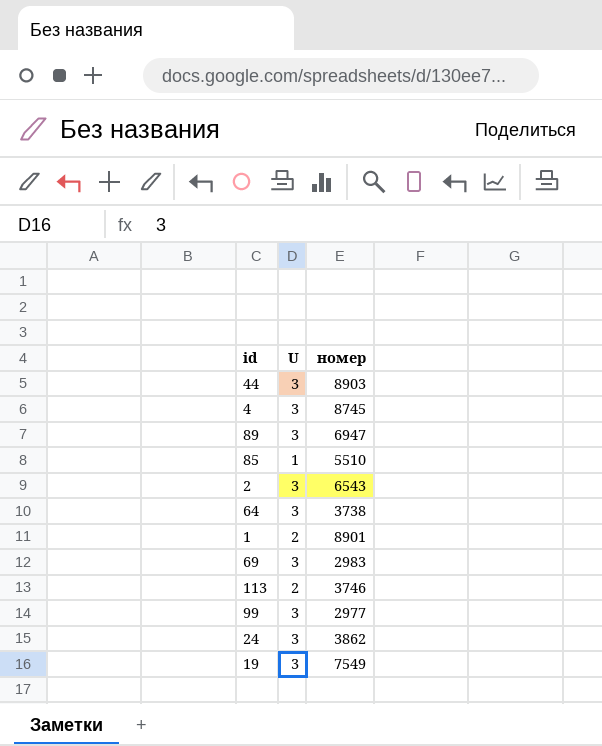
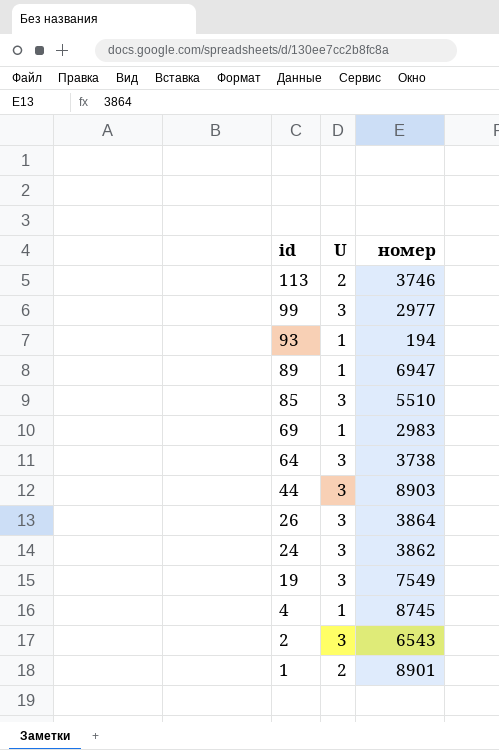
row order: none -> id descending
row 93: none -> 1 | 194
89 | U: 3 -> 1
85 | U: 1 -> 3
69 | U: 3 -> 1
row 26: none -> 3 | 3864
4 | U: 3 -> 1

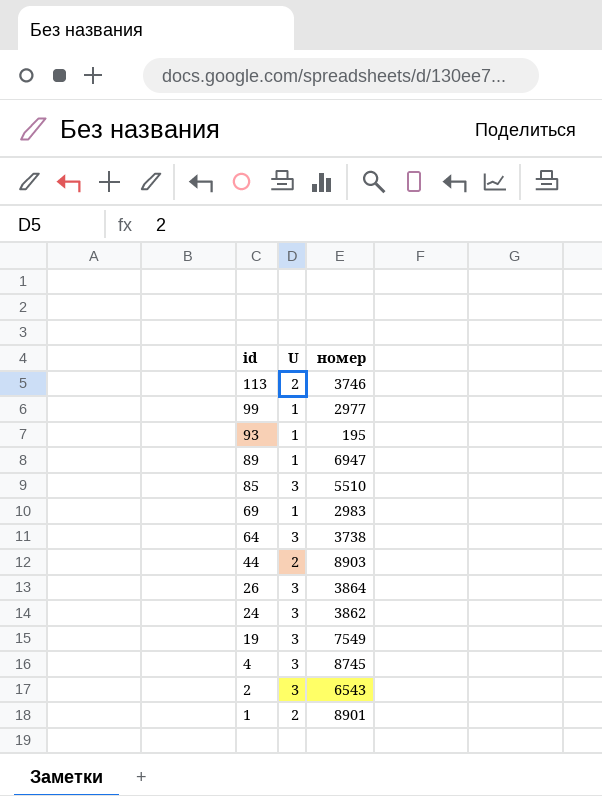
99 | U: 3 -> 1
93 | номер: 194 -> 195
44 | U: 3 -> 2
4 | U: 1 -> 3

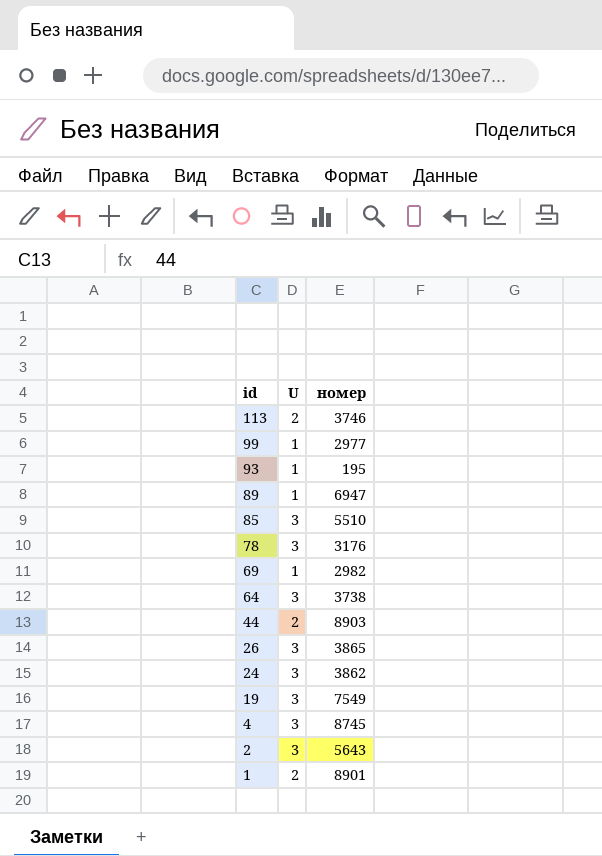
row 78: none -> 3 | 3176
69 | номер: 2983 -> 2982
26 | номер: 3864 -> 3865
2 | номер: 6543 -> 5643

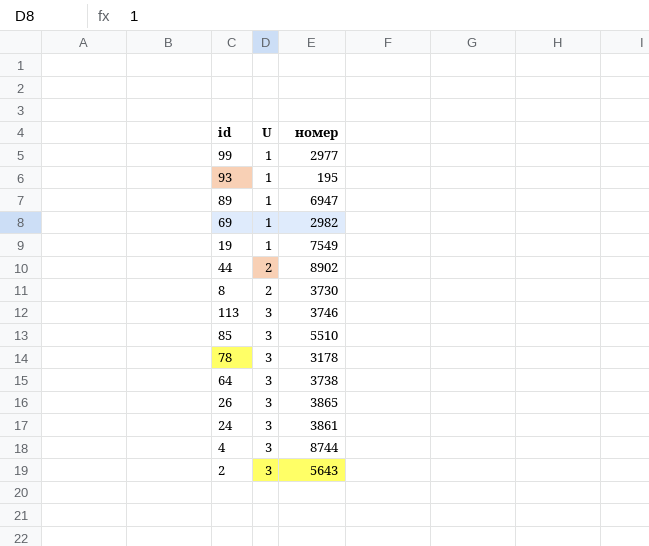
row order: id descending -> U ascending
row 1: 2 | 8901 -> none
19 | U: 3 -> 1
44 | номер: 8903 -> 8902
row 8: none -> 2 | 3730
113 | U: 2 -> 3
78 | номер: 3176 -> 3178
24 | номер: 3862 -> 3861
4 | номер: 8745 -> 8744

